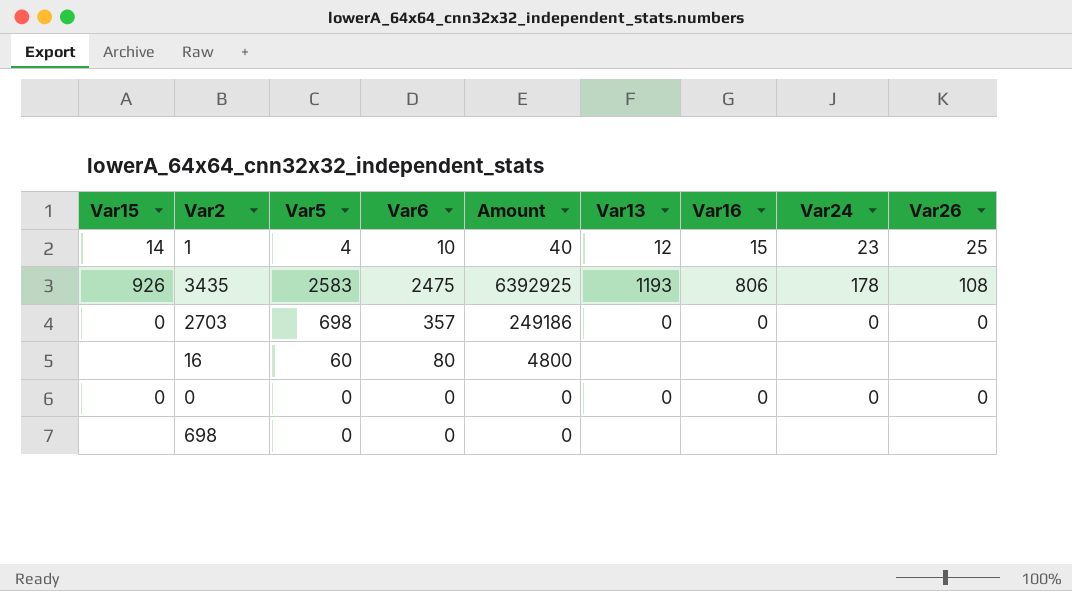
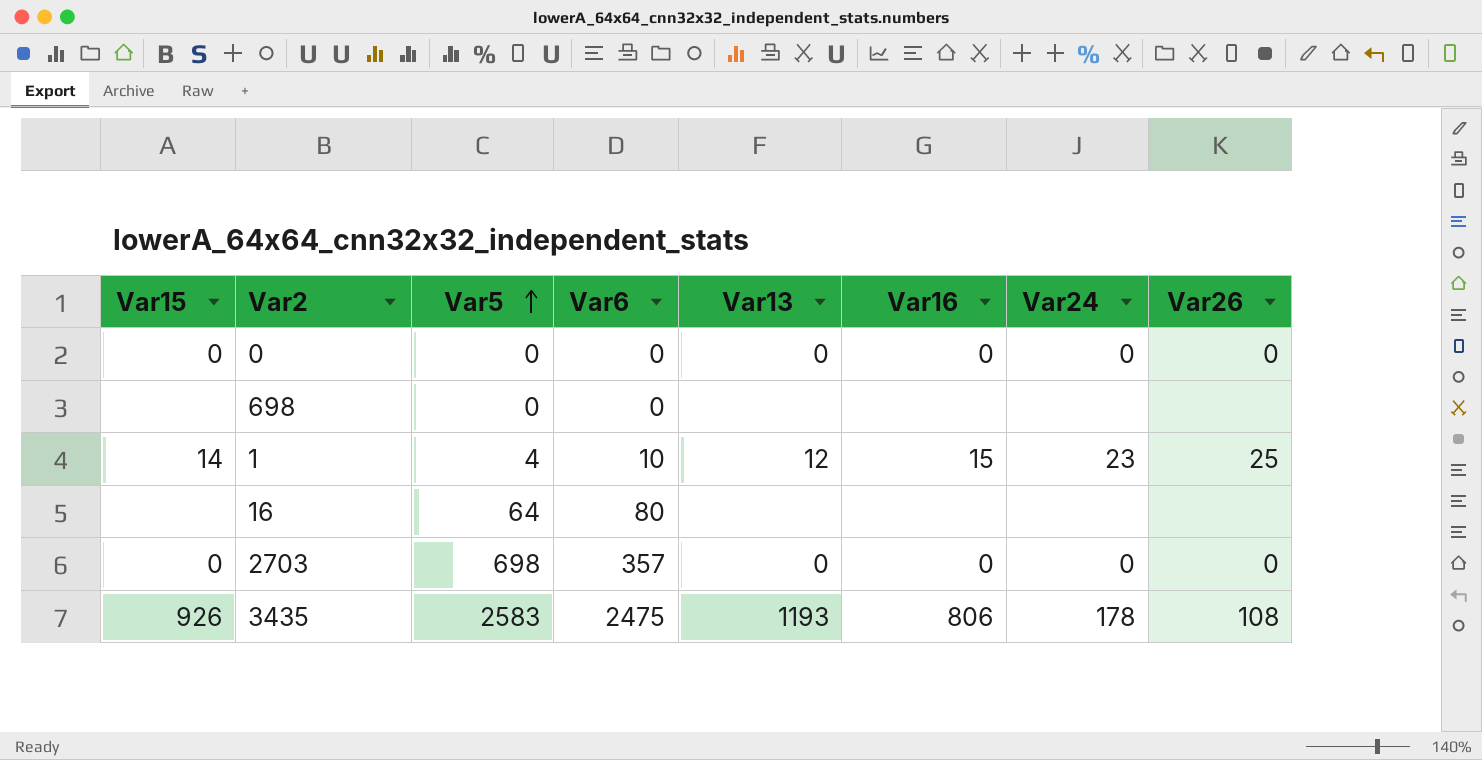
row order: none -> Var5 ascending
column Amount | formula: [Var5] * [Var6] -> none
16 | Var5: 60 -> 64

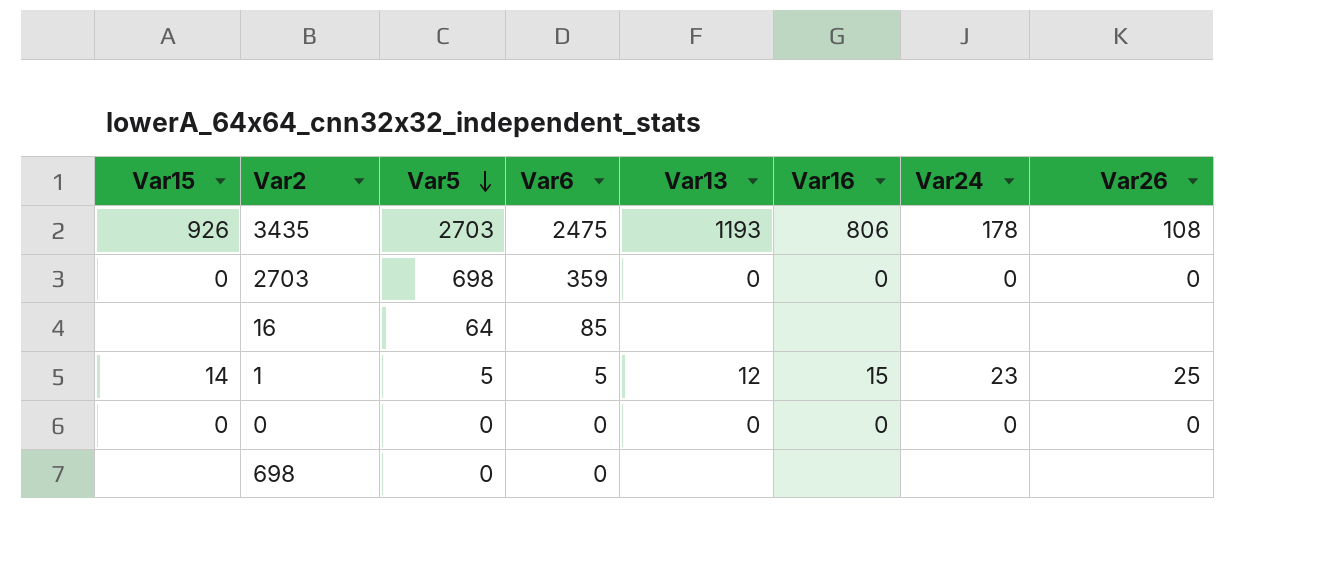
row order: Var5 ascending -> Var5 descending
3435 | Var5: 2583 -> 2703
2703 | Var6: 357 -> 359
16 | Var6: 80 -> 85
1 | Var5: 4 -> 5
1 | Var6: 10 -> 5

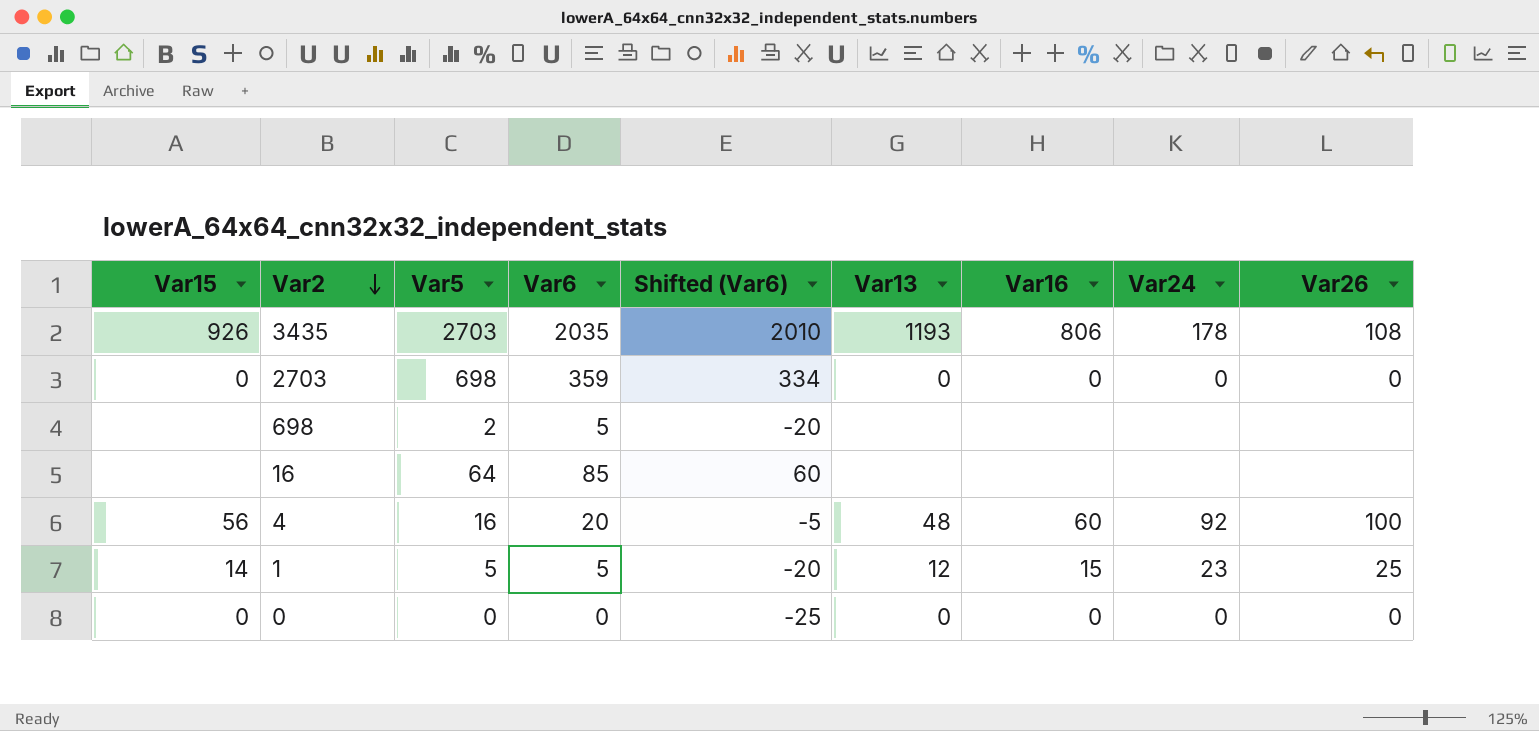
row order: Var5 descending -> Var2 descending
column Shifted (Var6) | formula: none -> [Var6] - 25
3435 | Var6: 2475 -> 2035
698 | Var5: 0 -> 2
698 | Var6: 0 -> 5
row 4: none -> 56 | 16 | 20 | -5 | 48 | 60 | 92 | 100

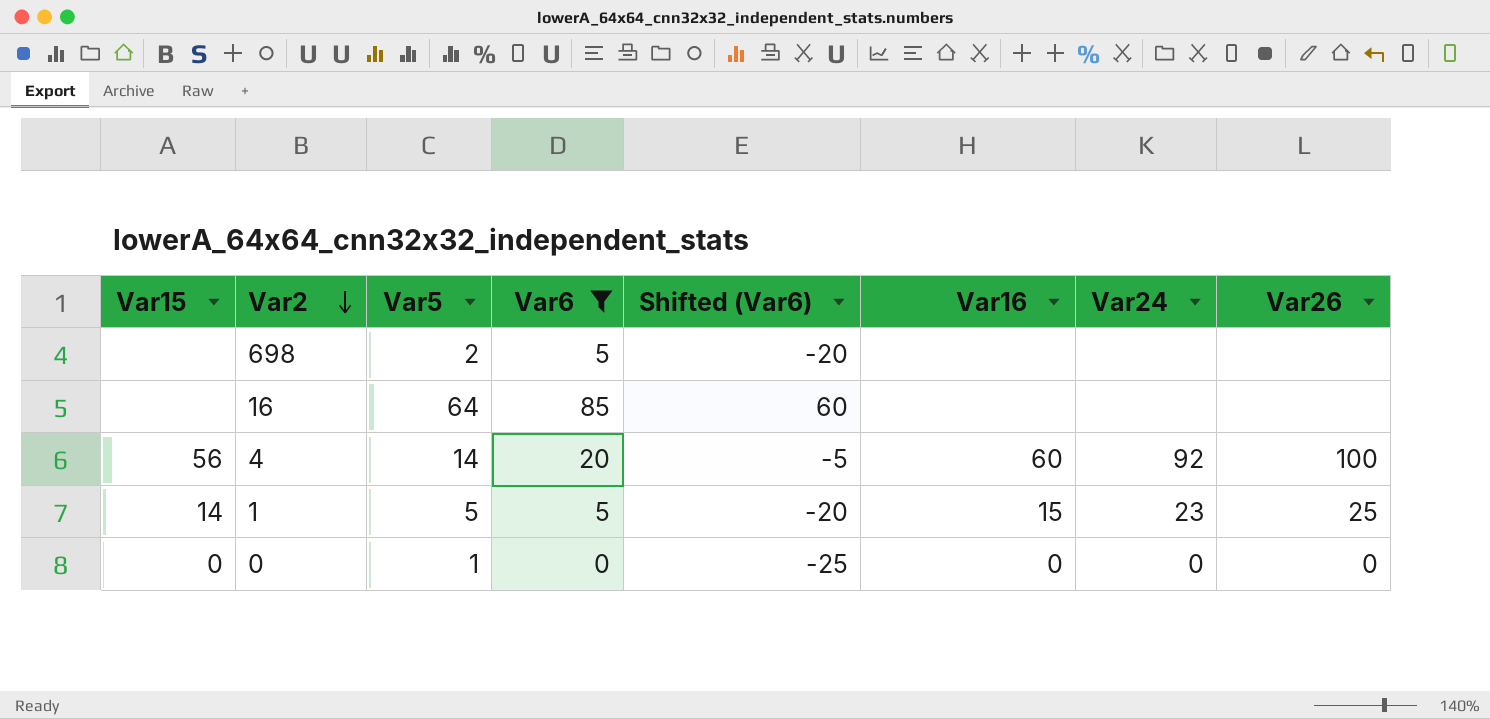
filter: none -> Var6 <= 85
column Var13 | position: 6 -> none
4 | Var5: 16 -> 14
0 | Var5: 0 -> 1

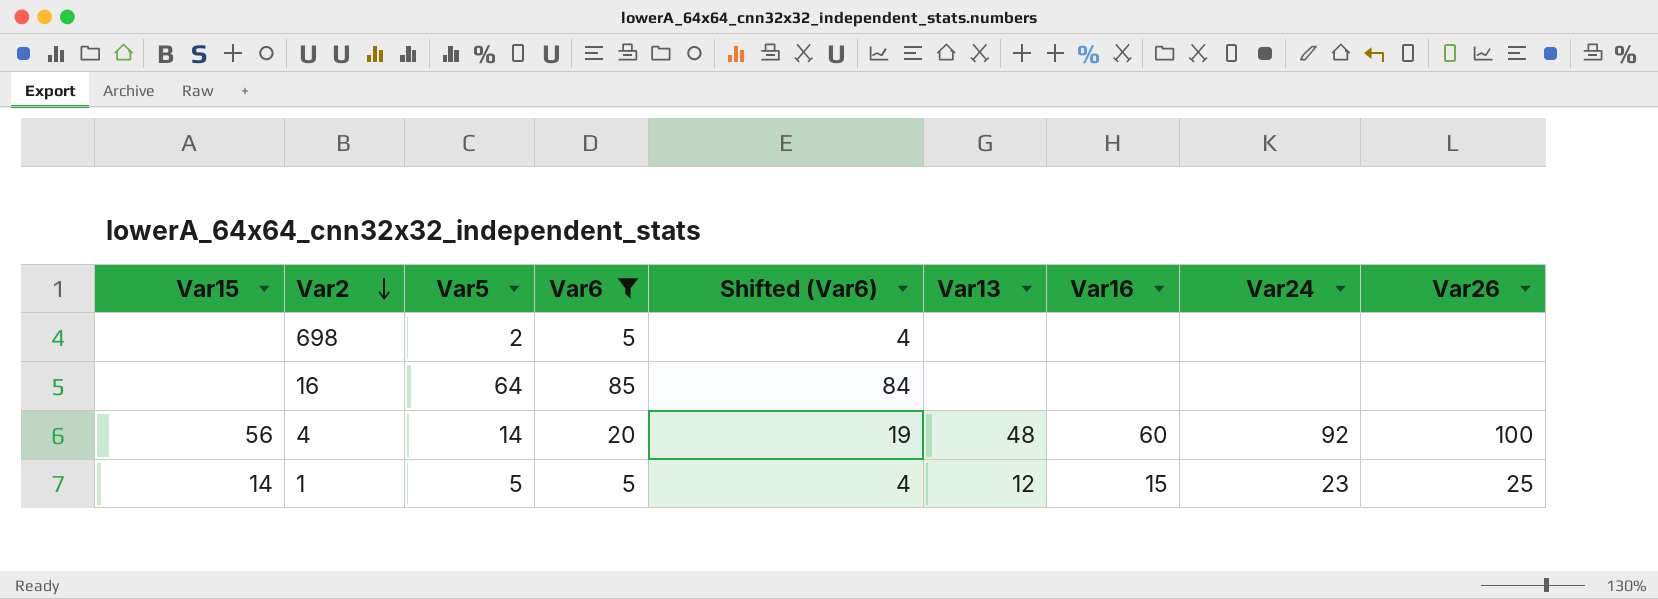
column Shifted (Var6) | formula: [Var6] - 25 -> [Var6] - 1
column Var13 | position: none -> 6
row 0: 0 | 1 | 0 | -25 | 0 | 0 | 0 -> none

